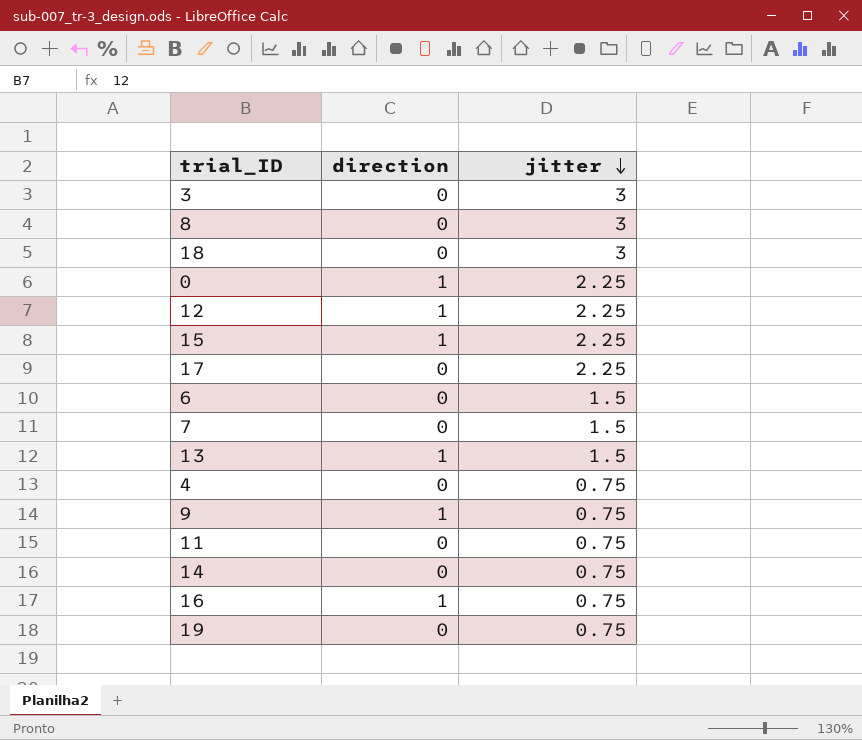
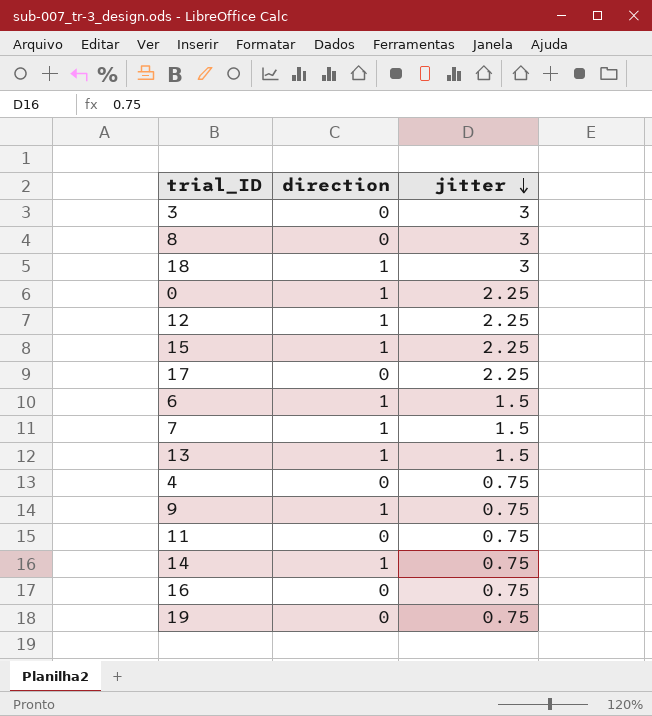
18 | direction: 0 -> 1
6 | direction: 0 -> 1
7 | direction: 0 -> 1
14 | direction: 0 -> 1
16 | direction: 1 -> 0

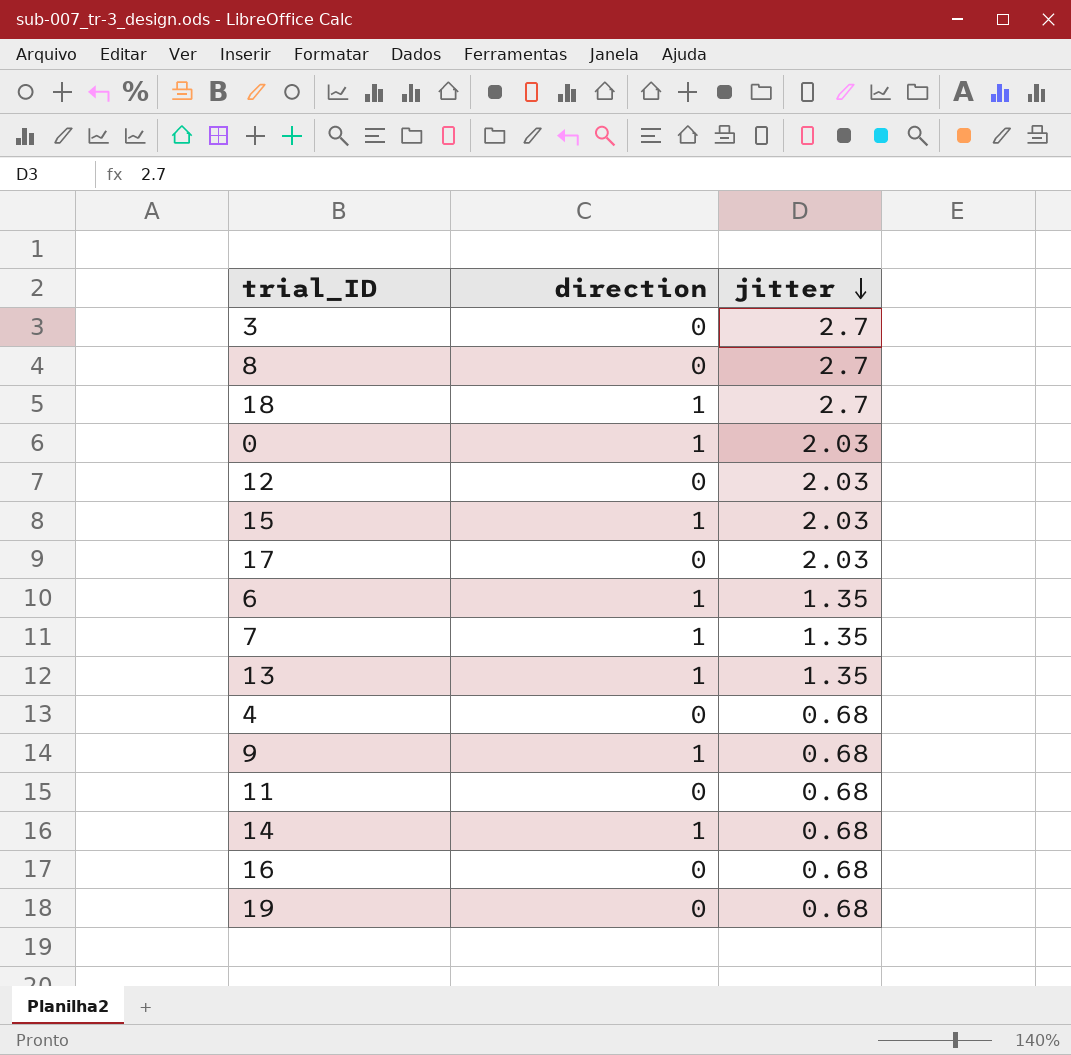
3 | jitter: 3 -> 2.7
8 | jitter: 3 -> 2.7
18 | jitter: 3 -> 2.7
0 | jitter: 2.25 -> 2.03
12 | direction: 1 -> 0
12 | jitter: 2.25 -> 2.03
15 | jitter: 2.25 -> 2.03
17 | jitter: 2.25 -> 2.03
6 | jitter: 1.5 -> 1.35
7 | jitter: 1.5 -> 1.35
13 | jitter: 1.5 -> 1.35
4 | jitter: 0.75 -> 0.68
9 | jitter: 0.75 -> 0.68
11 | jitter: 0.75 -> 0.68
14 | jitter: 0.75 -> 0.68
16 | jitter: 0.75 -> 0.68
19 | jitter: 0.75 -> 0.68

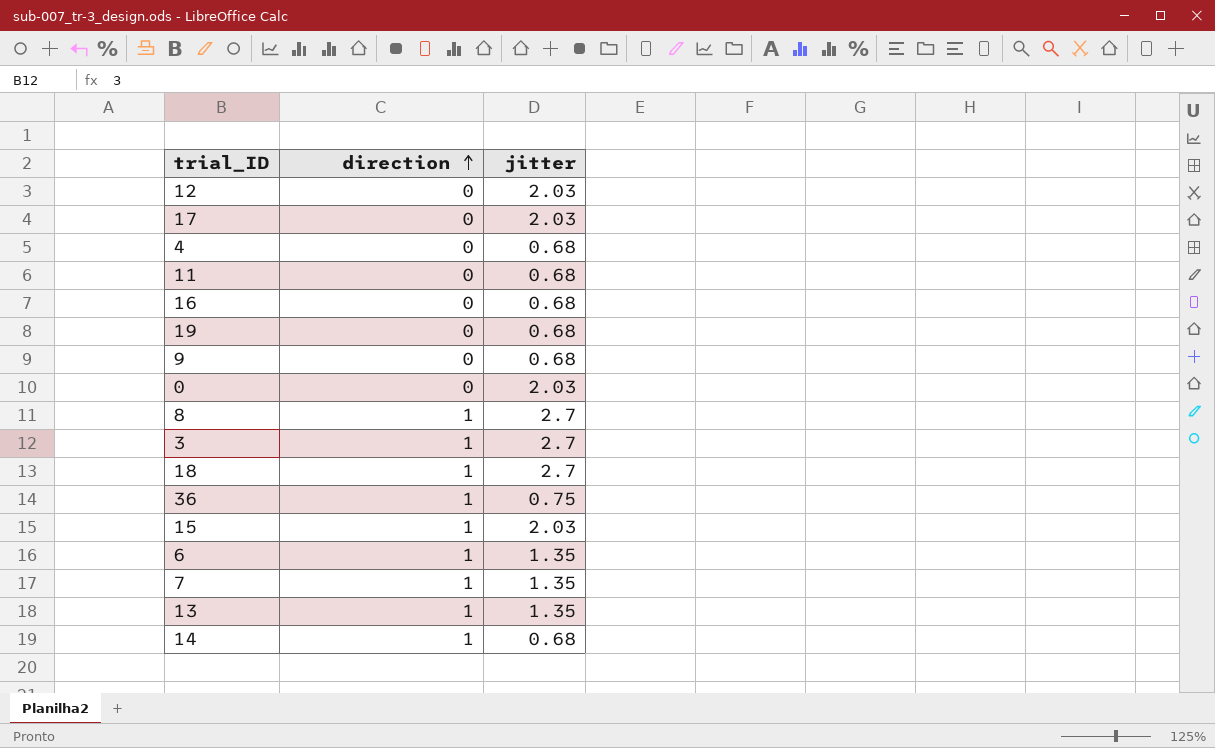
row order: jitter descending -> direction ascending
9 | direction: 1 -> 0
0 | direction: 1 -> 0
8 | direction: 0 -> 1
3 | direction: 0 -> 1
row 36: none -> 1 | 0.75

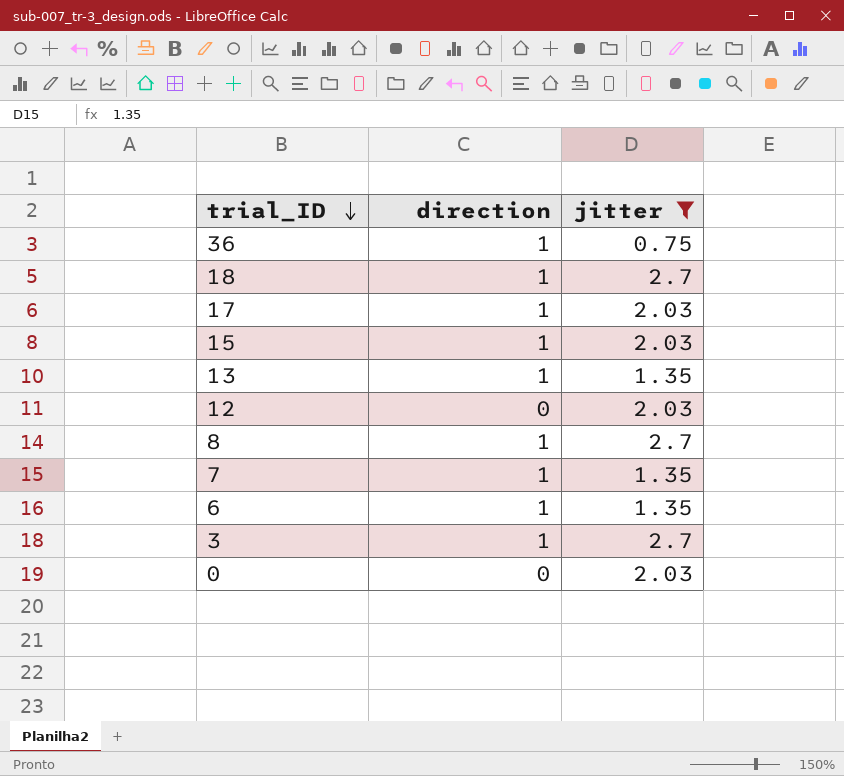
filter: none -> jitter != 0.68
row order: direction ascending -> trial_ID descending
17 | direction: 0 -> 1

